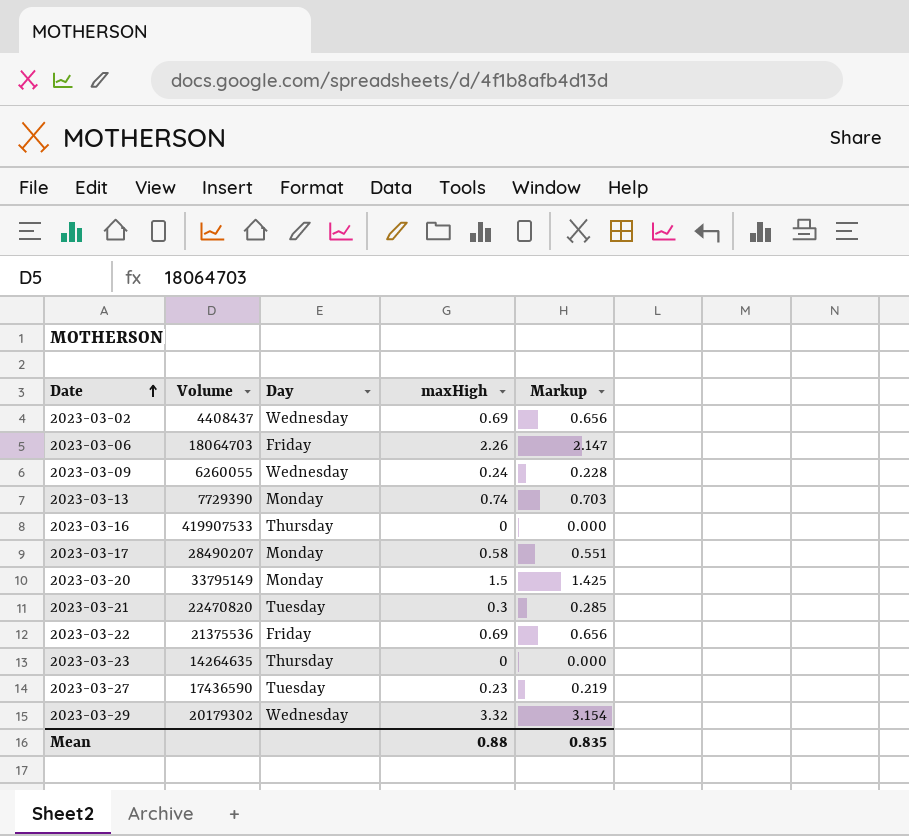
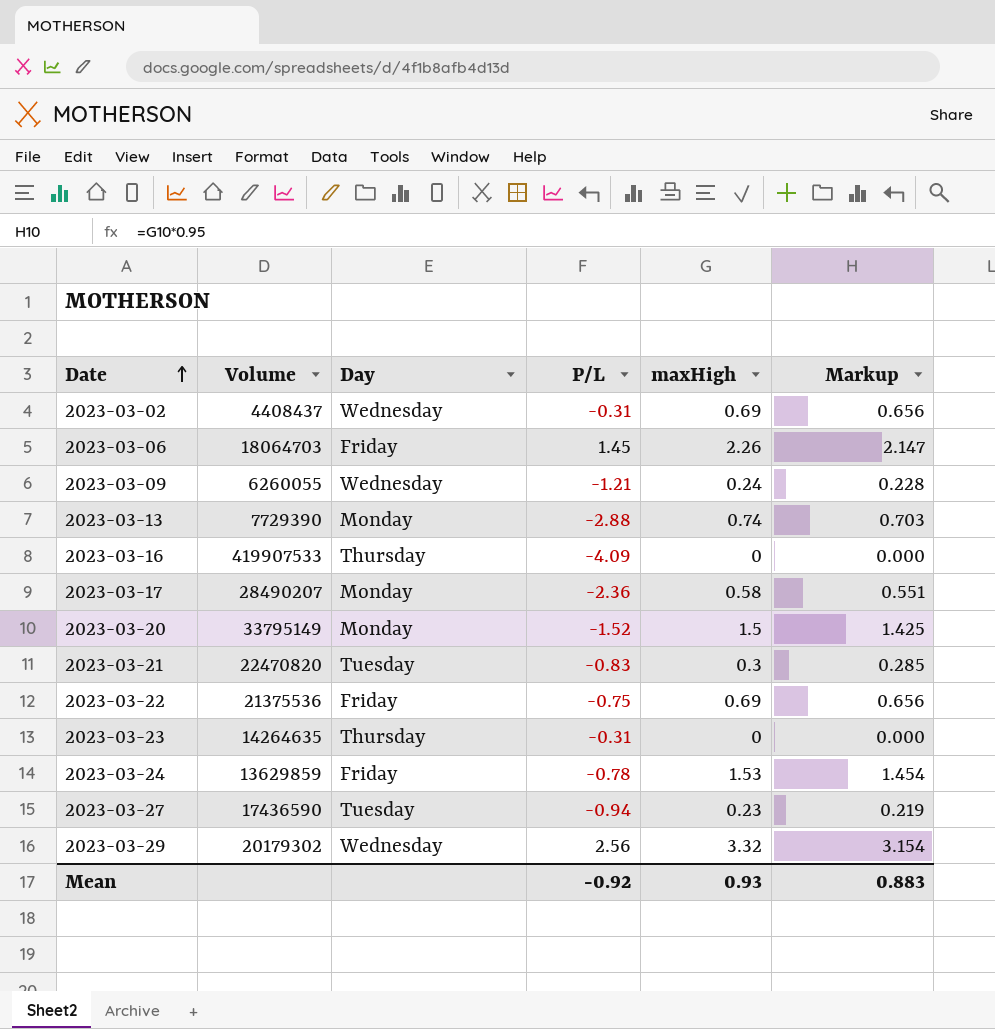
column P/L | position: none -> 4
row 2023-03-24: none -> 13629859 | Friday | -0.78 | 1.53 | 1.454
Mean | maxHigh: 0.88 -> 0.93
Mean | Markup: 0.835 -> 0.883

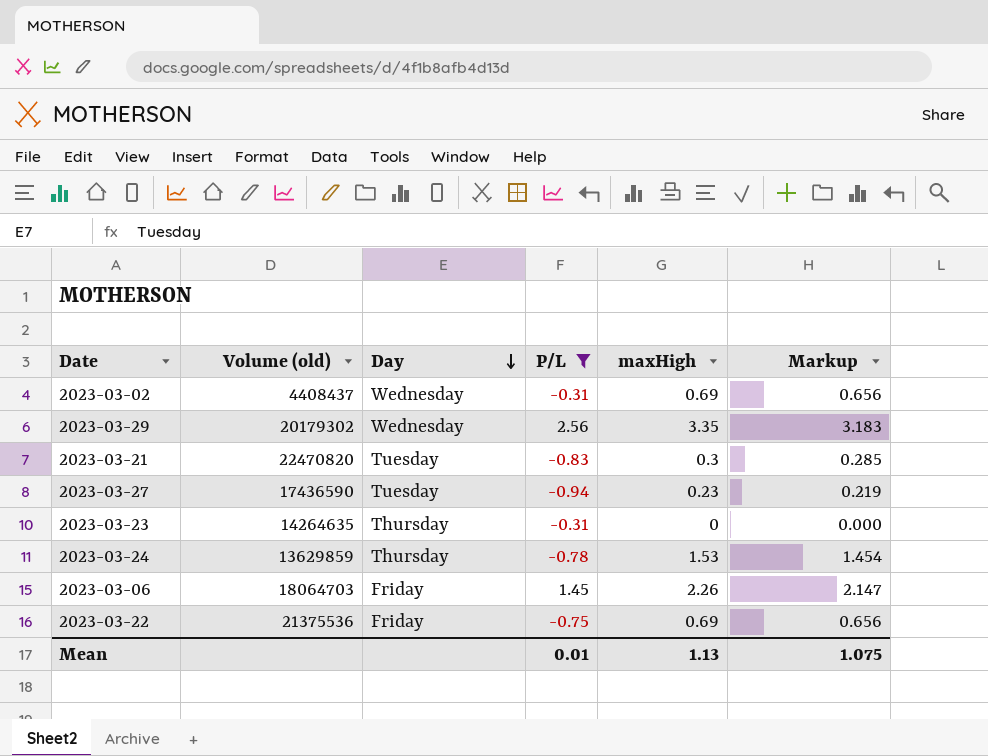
filter: none -> P/L >= -0.94
row order: Date ascending -> Day descending
column name: Volume -> Volume (old)
2023-03-29 | maxHigh: 3.32 -> 3.35
2023-03-29 | Markup: 3.154 -> 3.183
2023-03-24 | Day: Friday -> Thursday
Mean | P/L: -0.92 -> 0.01
Mean | maxHigh: 0.93 -> 1.13
Mean | Markup: 0.883 -> 1.075

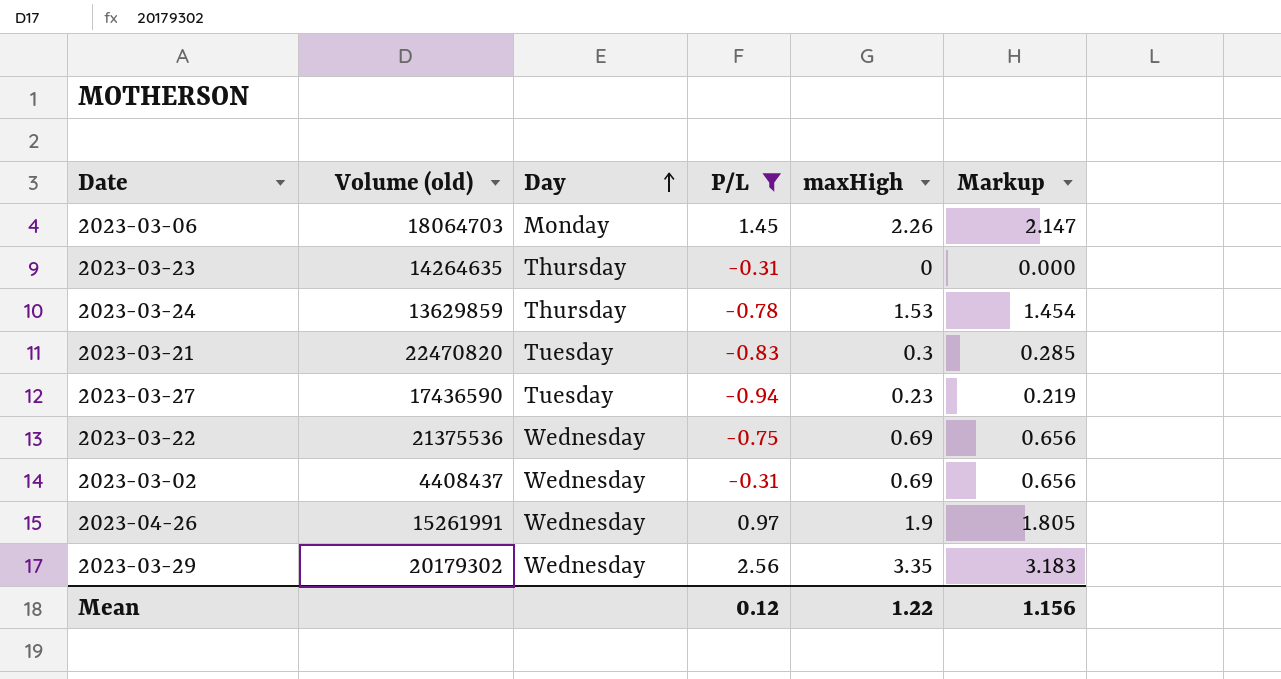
row order: Day descending -> Day ascending
2023-03-06 | Day: Friday -> Monday
2023-03-22 | Day: Friday -> Wednesday
row 2023-04-26: none -> 15261991 | Wednesday | 0.97 | 1.9 | 1.805
Mean | P/L: 0.01 -> 0.12
Mean | maxHigh: 1.13 -> 1.22
Mean | Markup: 1.075 -> 1.156

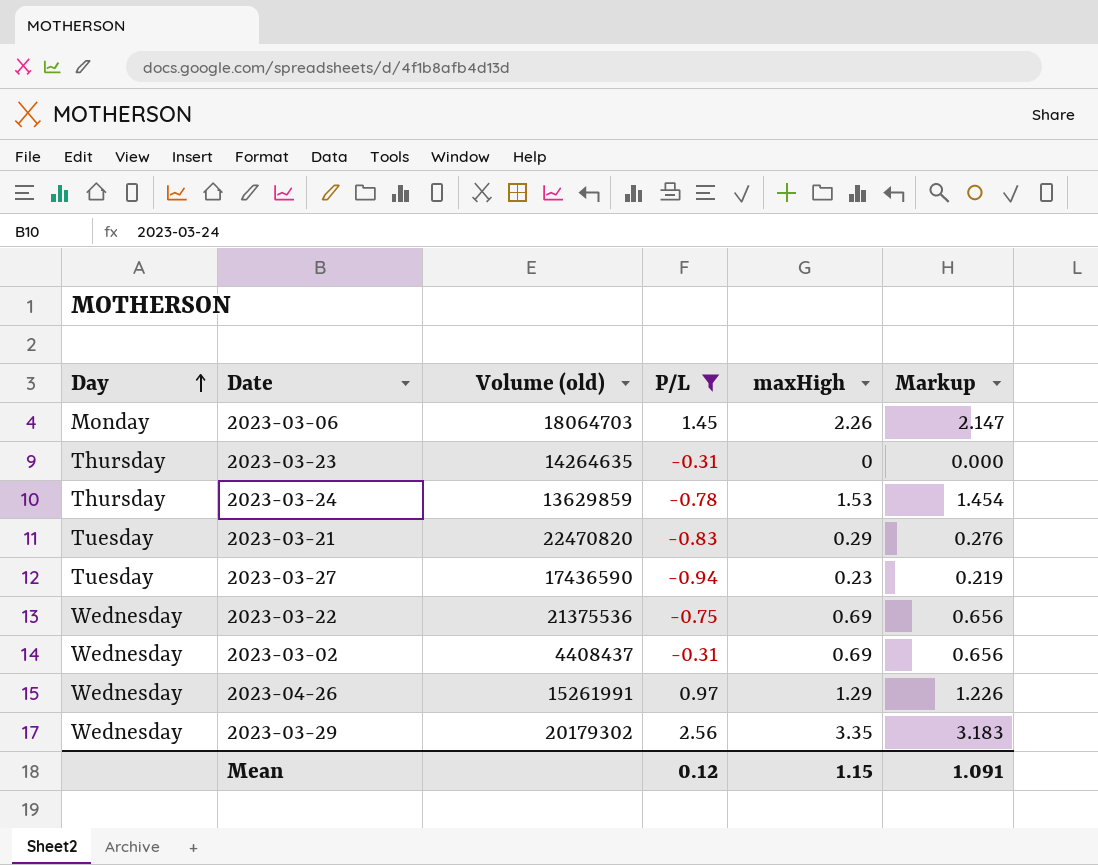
column Day | position: 3 -> 1
2023-03-21 | maxHigh: 0.3 -> 0.29
2023-03-21 | Markup: 0.285 -> 0.276
2023-04-26 | maxHigh: 1.9 -> 1.29
2023-04-26 | Markup: 1.805 -> 1.226
Mean | maxHigh: 1.22 -> 1.15
Mean | Markup: 1.156 -> 1.091

